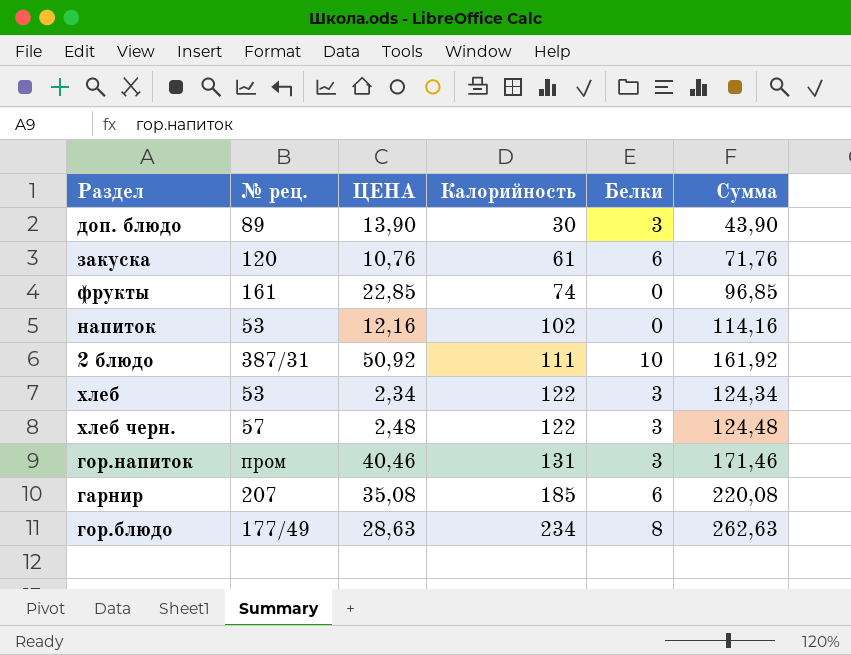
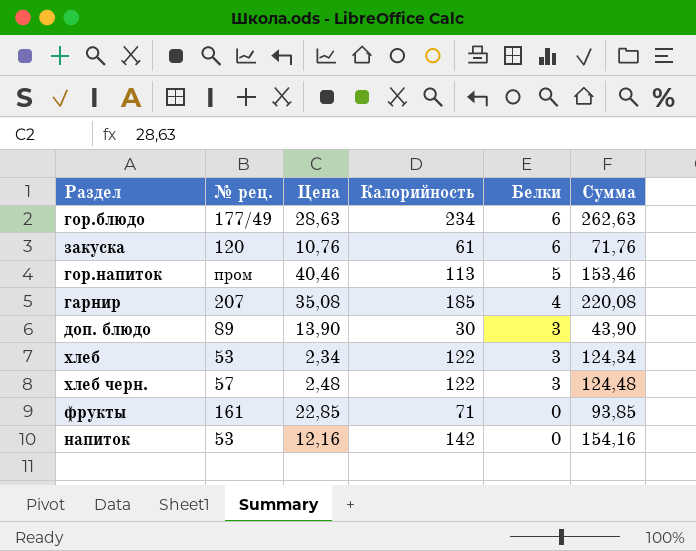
row order: Калорийность ascending -> Белки descending
column name: ЦЕНА -> Цена
row 2 блюдо: 387/31 | 50,92 | 111 | 10 | 161,92 -> none
гор.блюдо | Белки: 8 -> 6
гор.напиток | Калорийность: 131 -> 113
гор.напиток | Белки: 3 -> 5
гор.напиток | Сумма: 171,46 -> 153,46
гарнир | Белки: 6 -> 4
фрукты | Калорийность: 74 -> 71
фрукты | Сумма: 96,85 -> 93,85
напиток | Калорийность: 102 -> 142
напиток | Сумма: 114,16 -> 154,16

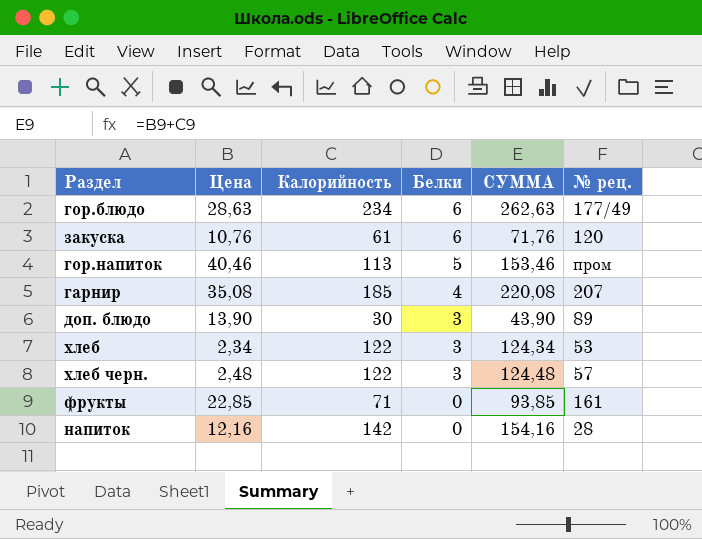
column name: Сумма -> СУММА
column № рец. | position: 2 -> 6
напиток | № рец.: 53 -> 28

